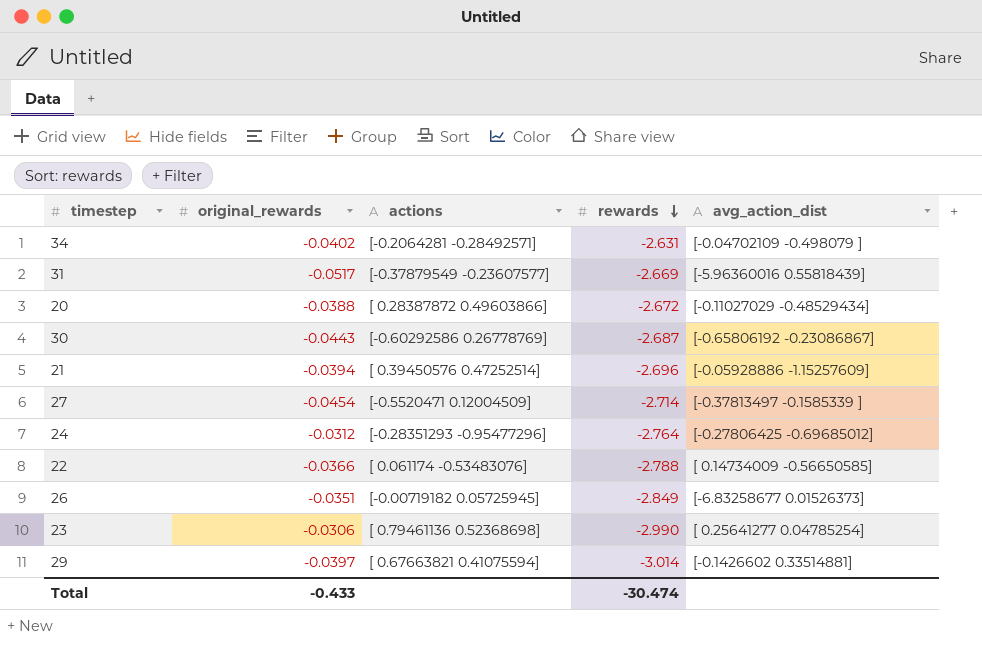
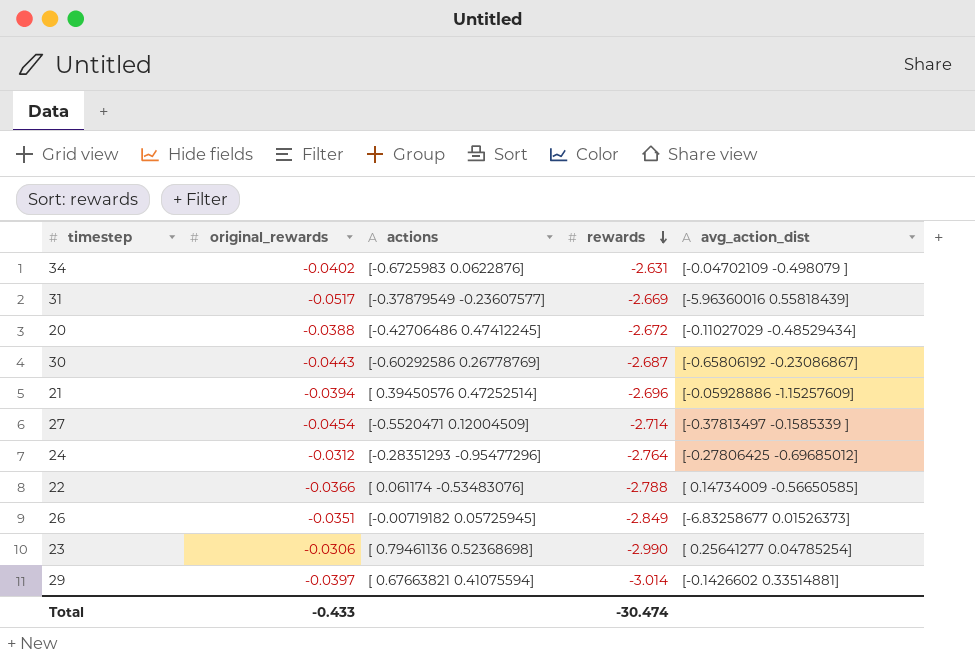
34 | actions: [-0.2064281 -0.28492571] -> [-0.6725983 0.0622876]
20 | actions: [ 0.28387872 0.49603866] -> [-0.42706486 0.47412245]

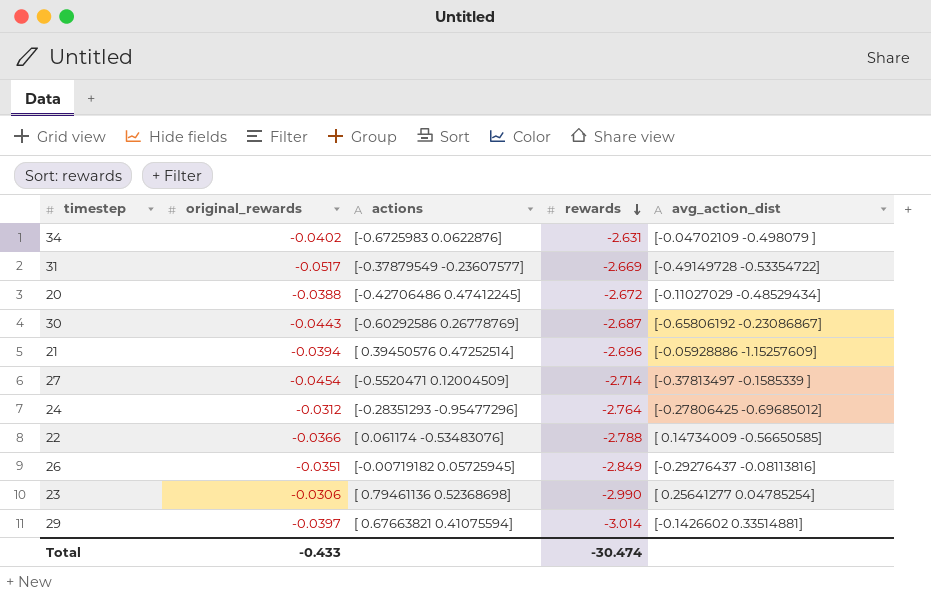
31 | avg_action_dist: [-5.96360016 0.55818439] -> [-0.49149728 -0.53354722]
26 | avg_action_dist: [-6.83258677 0.01526373] -> [-0.29276437 -0.08113816]

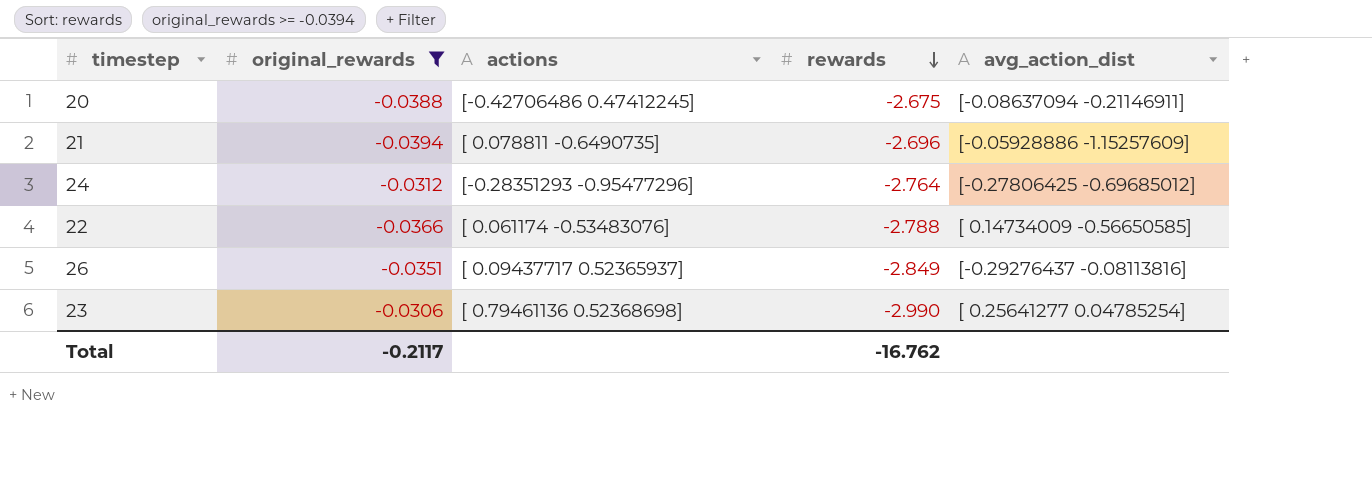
filter: none -> original_rewards >= -0.0394
20 | rewards: -2.672 -> -2.675
20 | avg_action_dist: [-0.11027029 -0.48529434] -> [-0.08637094 -0.21146911]
21 | actions: [ 0.39450576 0.47252514] -> [ 0.078811 -0.6490735]
26 | actions: [-0.00719182 0.05725945] -> [ 0.09437717 0.52365937]
Total | original_rewards: -0.433 -> -0.2117
Total | rewards: -30.474 -> -16.762

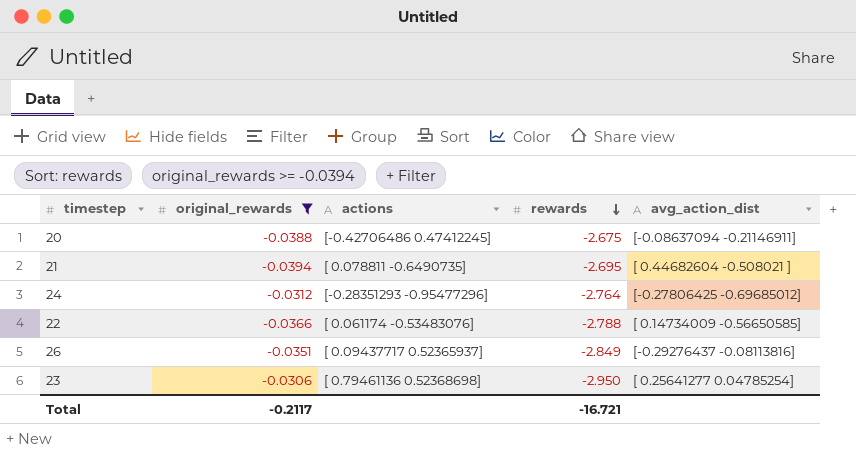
21 | rewards: -2.696 -> -2.695
21 | avg_action_dist: [-0.05928886 -1.15257609] -> [ 0.44682604 -0.508021 ]
23 | rewards: -2.990 -> -2.950
Total | rewards: -16.762 -> -16.721

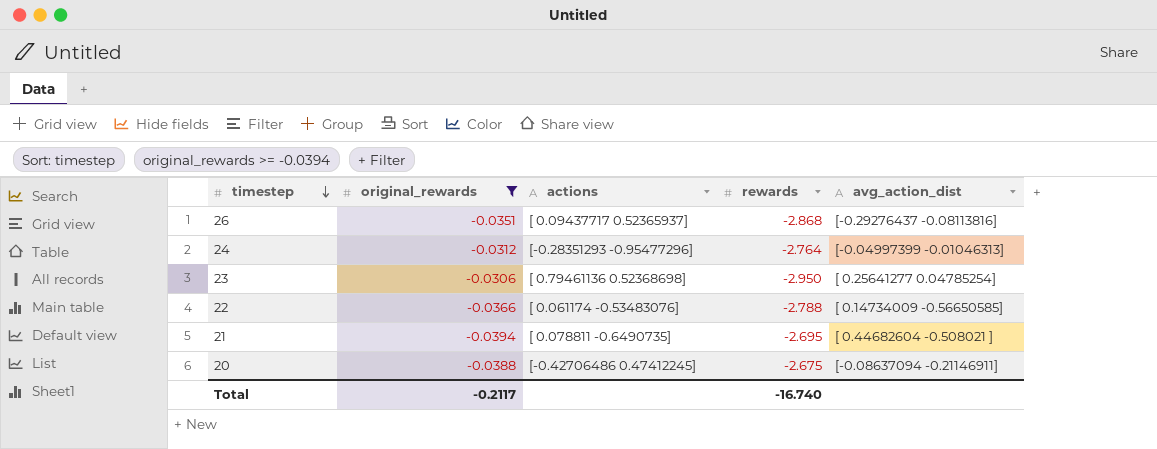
row order: rewards descending -> timestep descending
26 | rewards: -2.849 -> -2.868
24 | avg_action_dist: [-0.27806425 -0.69685012] -> [-0.04997399 -0.01046313]
Total | rewards: -16.721 -> -16.740

